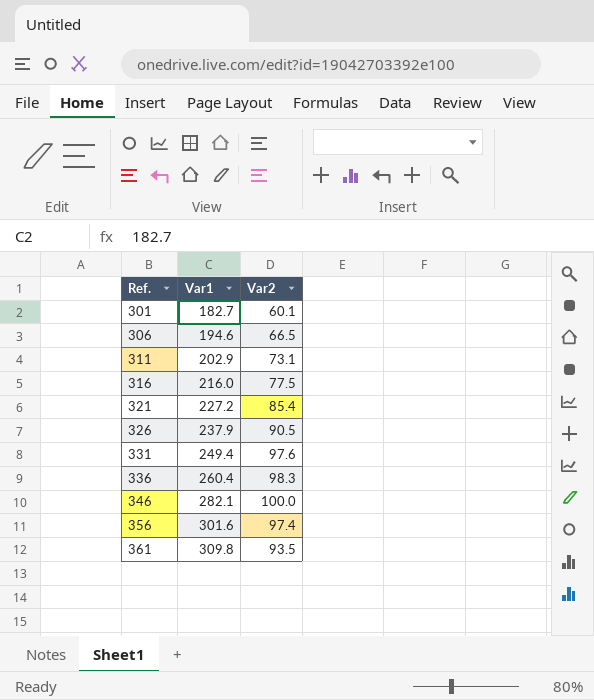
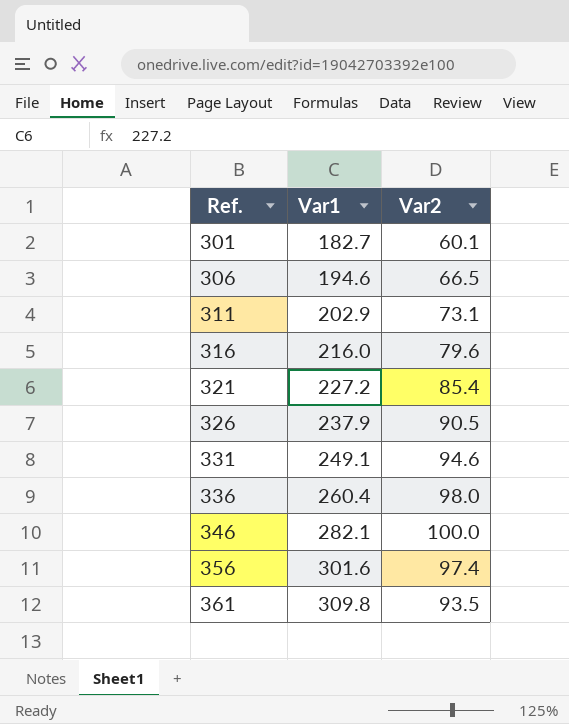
316 | Var2: 77.5 -> 79.6
331 | Var1: 249.4 -> 249.1
331 | Var2: 97.6 -> 94.6
336 | Var2: 98.3 -> 98.0

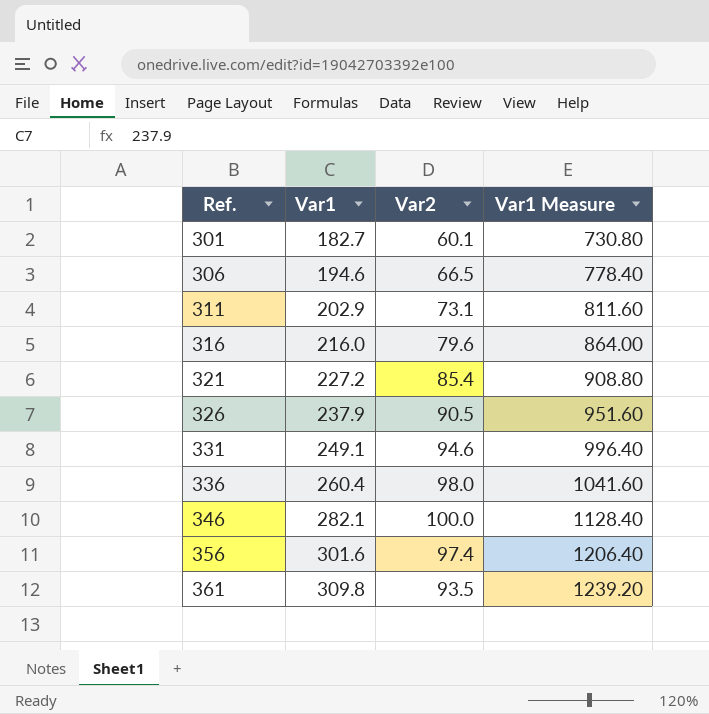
column Var1 Measure | formula: none -> [Var1] * 4

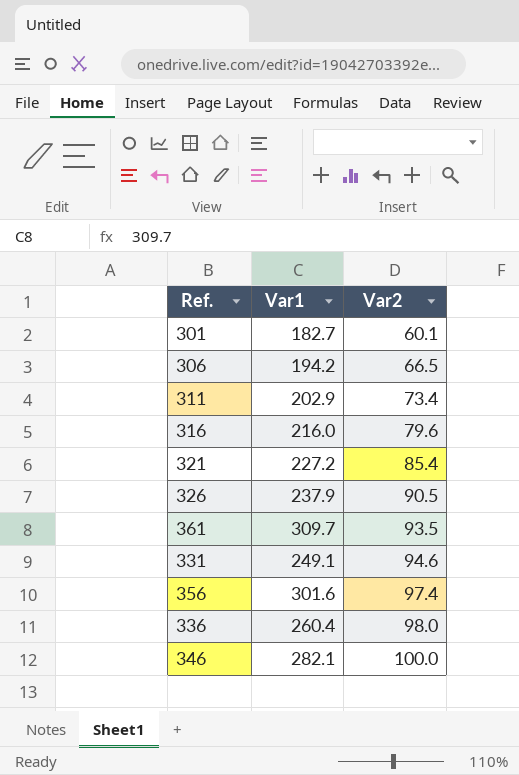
row order: Ref. ascending -> Var2 ascending
column Var1 Measure | formula: [Var1] * 4 -> none
306 | Var1: 194.6 -> 194.2
311 | Var2: 73.1 -> 73.4
361 | Var1: 309.8 -> 309.7

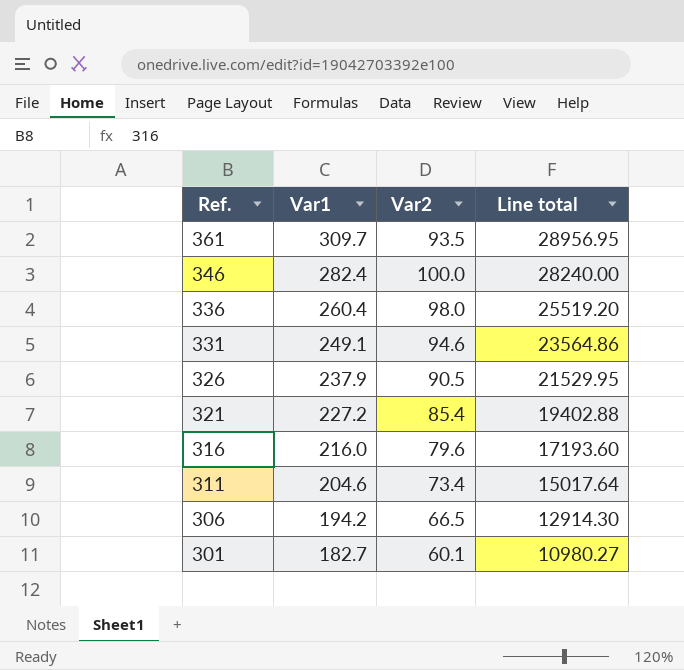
row order: Var2 ascending -> Ref. descending
column Line total | formula: none -> [Var1] * [Var2]
row 356: 301.6 | 97.4 -> none
346 | Var1: 282.1 -> 282.4
311 | Var1: 202.9 -> 204.6

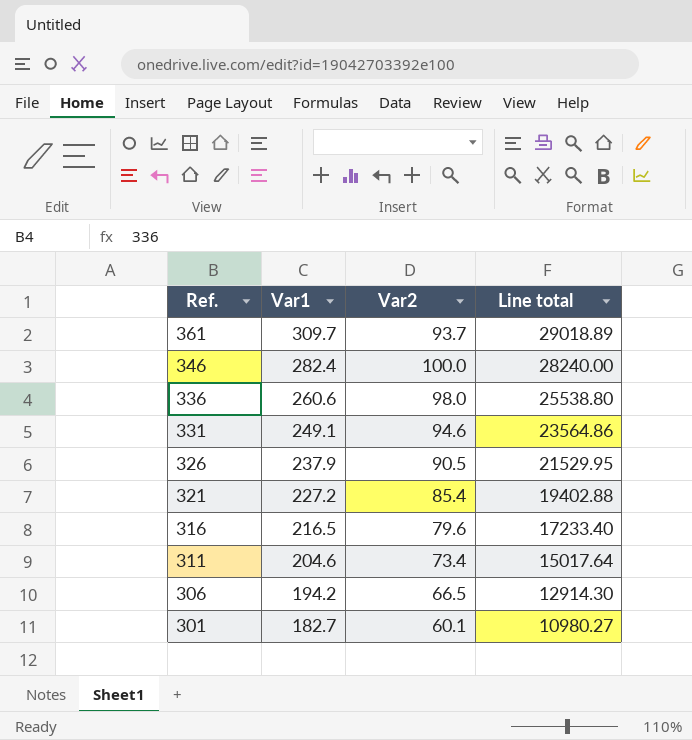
361 | Var2: 93.5 -> 93.7
361 | Line total: 28956.95 -> 29018.89
336 | Var1: 260.4 -> 260.6
336 | Line total: 25519.20 -> 25538.80
316 | Var1: 216.0 -> 216.5
316 | Line total: 17193.60 -> 17233.40

